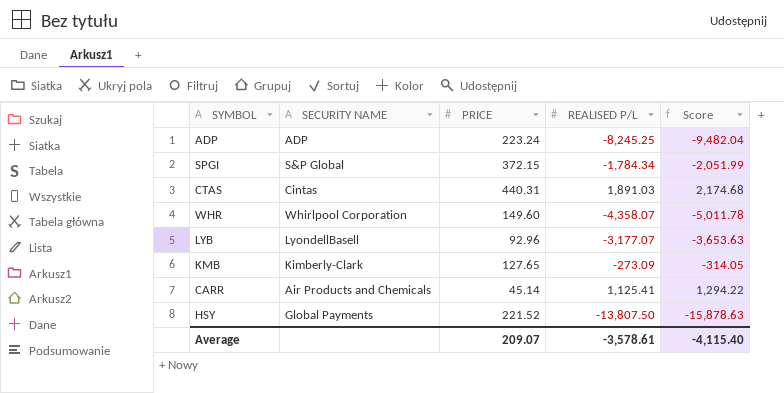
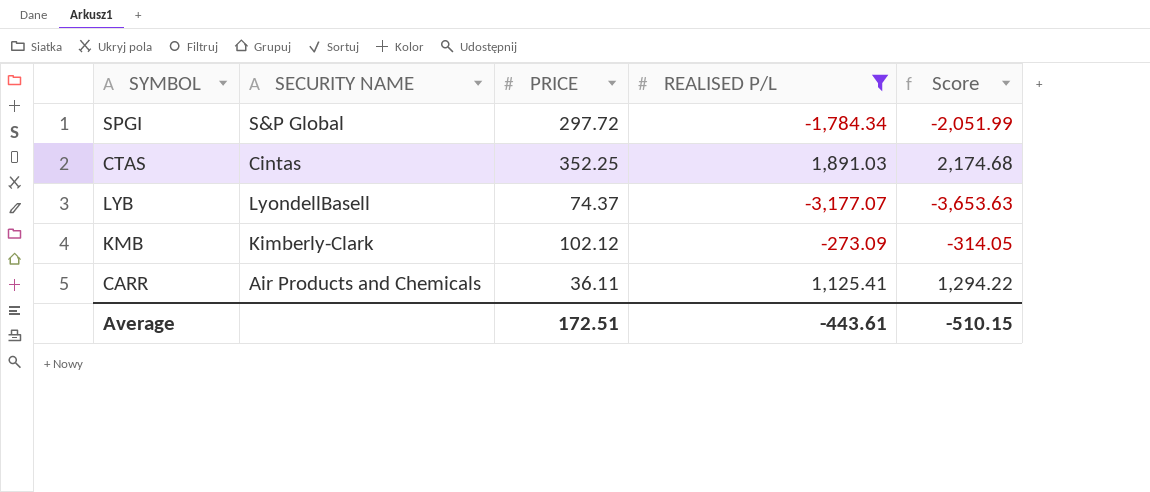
filter: none -> REALISED P/L >= -3,177.07
SPGI | PRICE: 372.15 -> 297.72
CTAS | PRICE: 440.31 -> 352.25
LYB | PRICE: 92.96 -> 74.37
KMB | PRICE: 127.65 -> 102.12
CARR | PRICE: 45.14 -> 36.11
Average | PRICE: 209.07 -> 172.51
Average | REALISED P/L: -3,578.61 -> -443.61
Average | Score: -4,115.40 -> -510.15

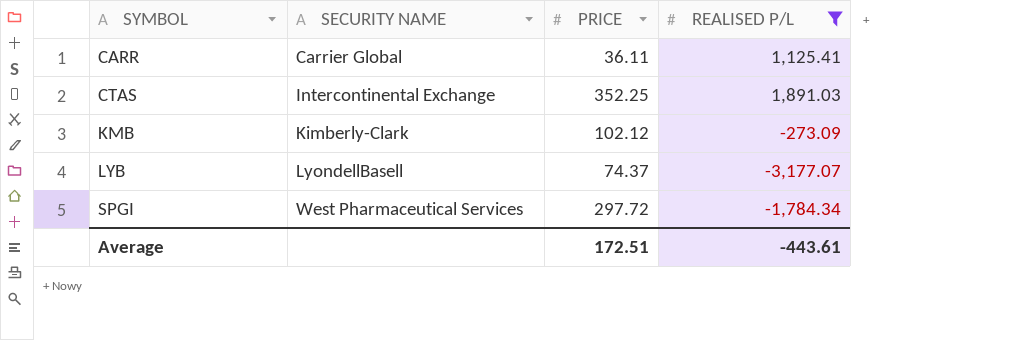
row order: none -> SYMBOL ascending
column Score | formula: [REALISED P/L] * 1.15 -> none
CARR | SECURITY NAME: Air Products and Chemicals -> Carrier Global
CTAS | SECURITY NAME: Cintas -> Intercontinental Exchange
SPGI | SECURITY NAME: S&P Global -> West Pharmaceutical Services

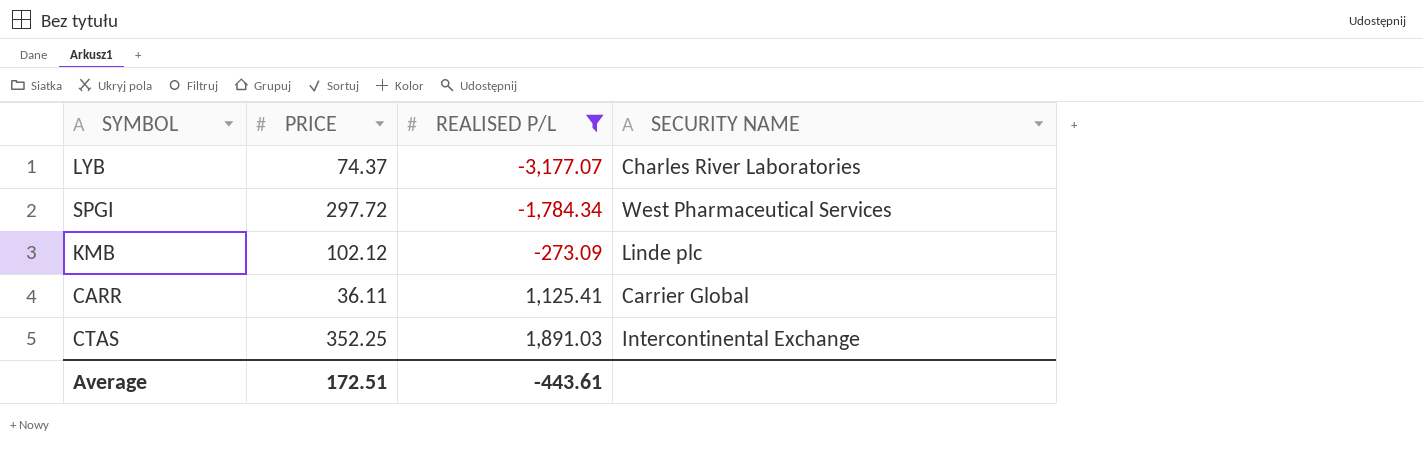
row order: SYMBOL ascending -> REALISED P/L ascending
column SECURITY NAME | position: 2 -> 4
LYB | SECURITY NAME: LyondellBasell -> Charles River Laboratories
KMB | SECURITY NAME: Kimberly-Clark -> Linde plc

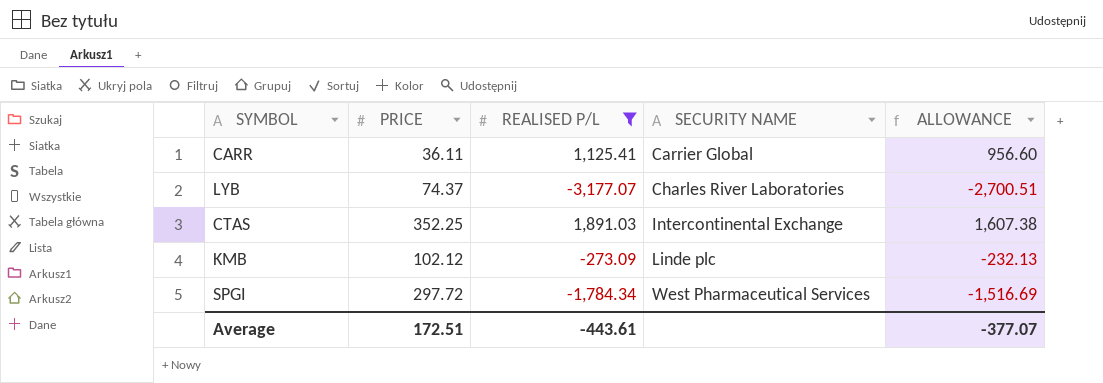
row order: REALISED P/L ascending -> SECURITY NAME ascending
column ALLOWANCE | formula: none -> [REALISED P/L] * 0.85

